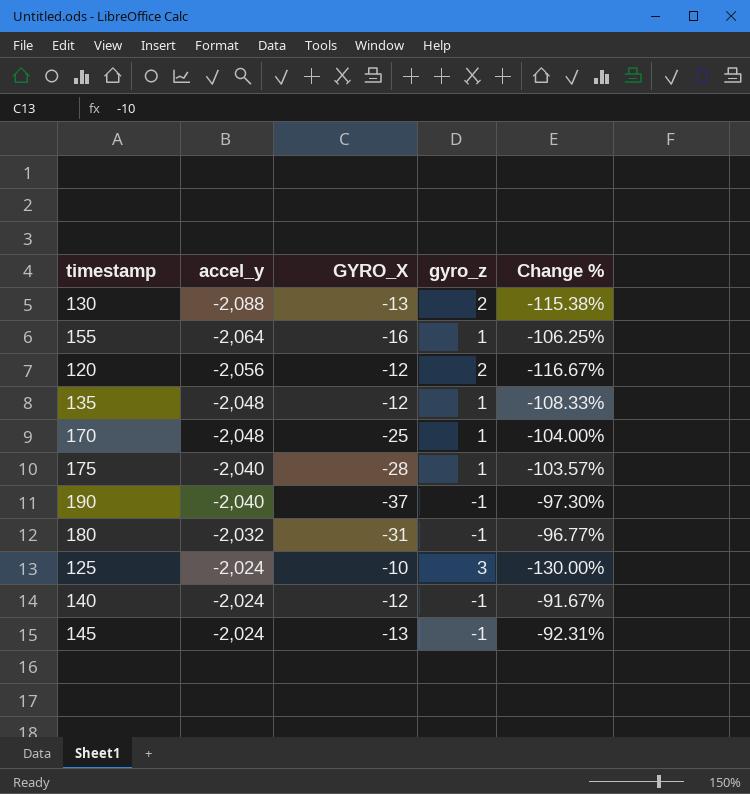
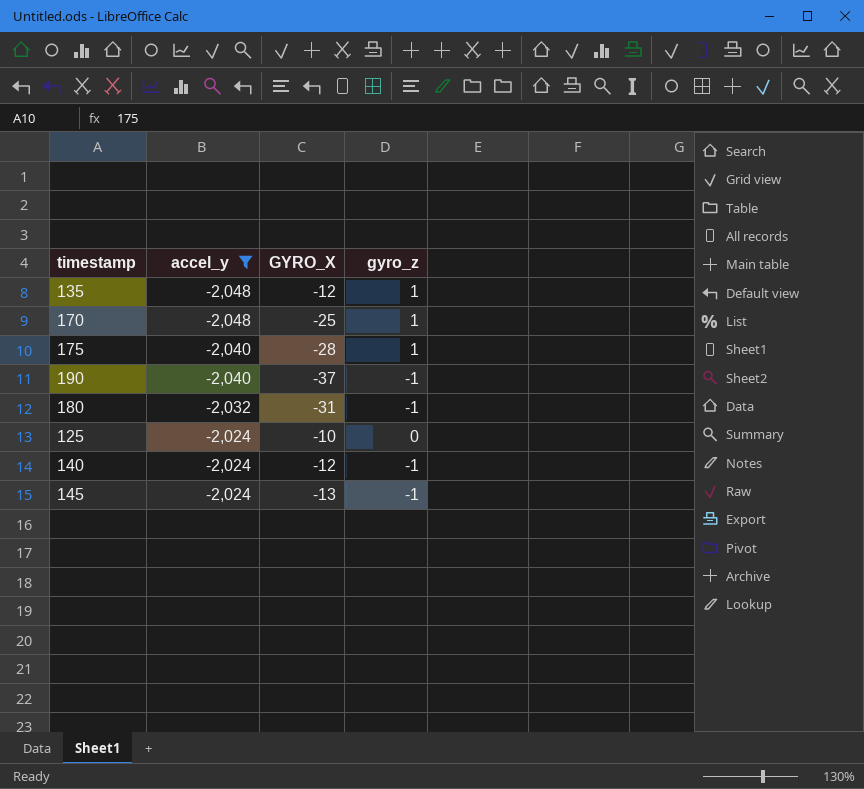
filter: none -> accel_y >= -2,048
column Change % | formula: ([gyro_z] - [GYRO_X]) / [GYRO_X] -> none
125 | gyro_z: 3 -> 0

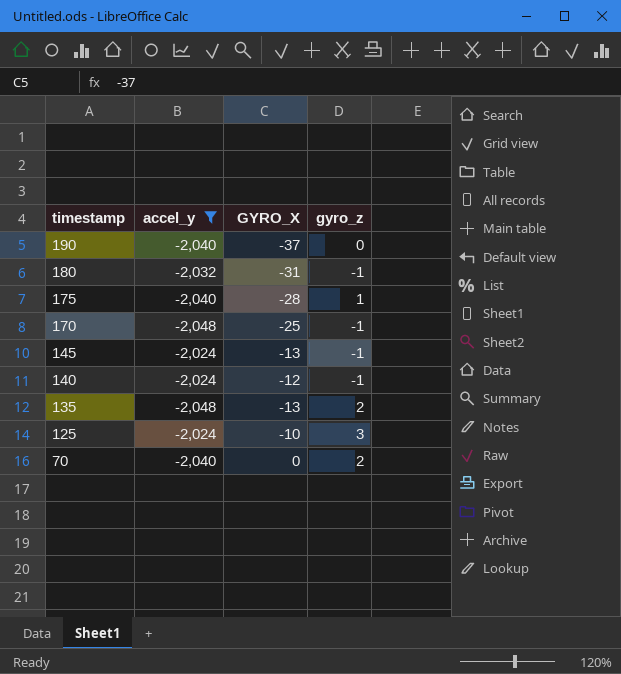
row order: accel_y ascending -> timestamp descending
190 | gyro_z: -1 -> 0
170 | gyro_z: 1 -> -1
135 | GYRO_X: -12 -> -13
135 | gyro_z: 1 -> 2
125 | gyro_z: 0 -> 3
row 70: none -> -2,040 | 0 | 2

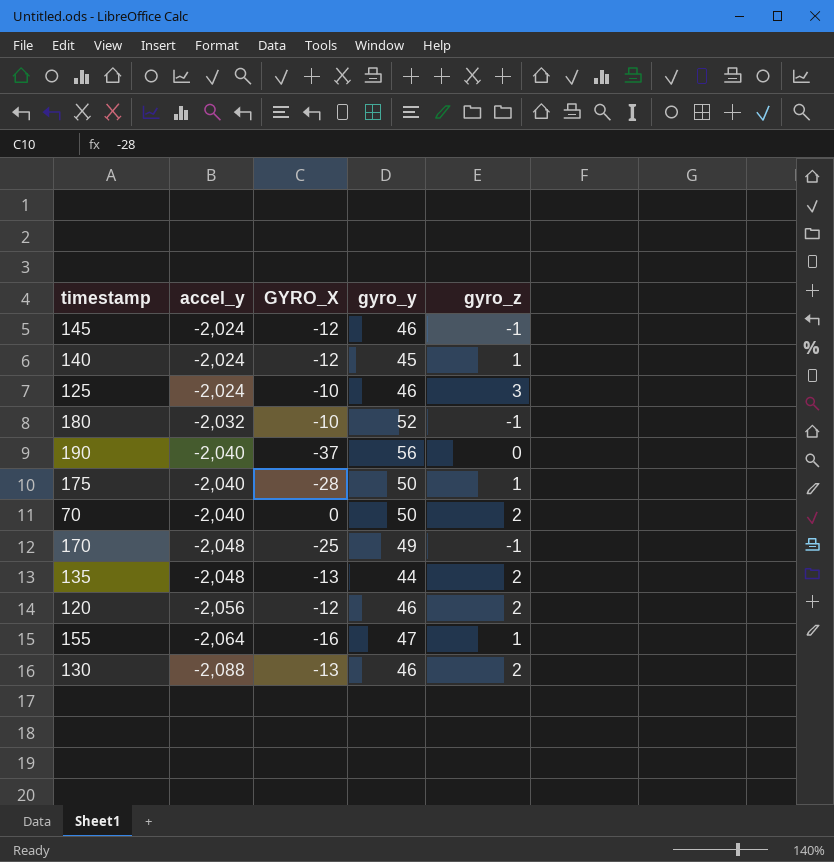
filter: accel_y >= -2,048 -> none
row order: timestamp descending -> accel_y descending
column gyro_y | position: none -> 4
145 | GYRO_X: -13 -> -12
140 | gyro_z: -1 -> 1
180 | GYRO_X: -31 -> -10

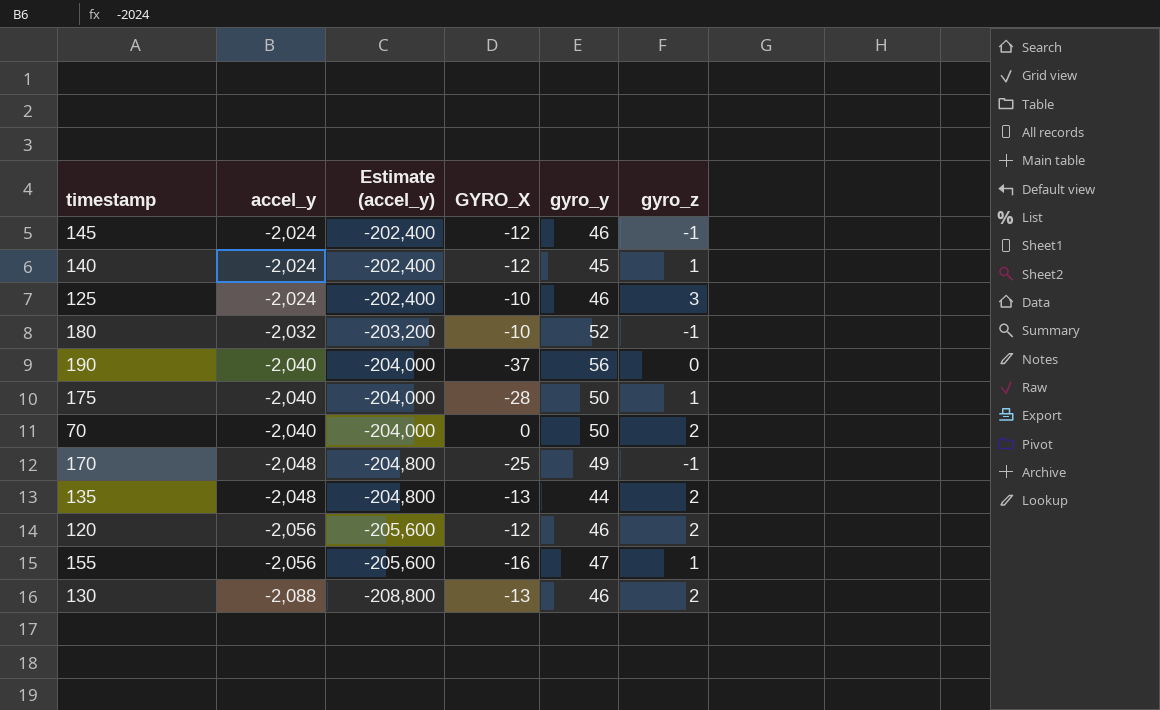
column Estimate (accel_y) | formula: none -> [accel_y] * 100
155 | accel_y: -2,064 -> -2,056

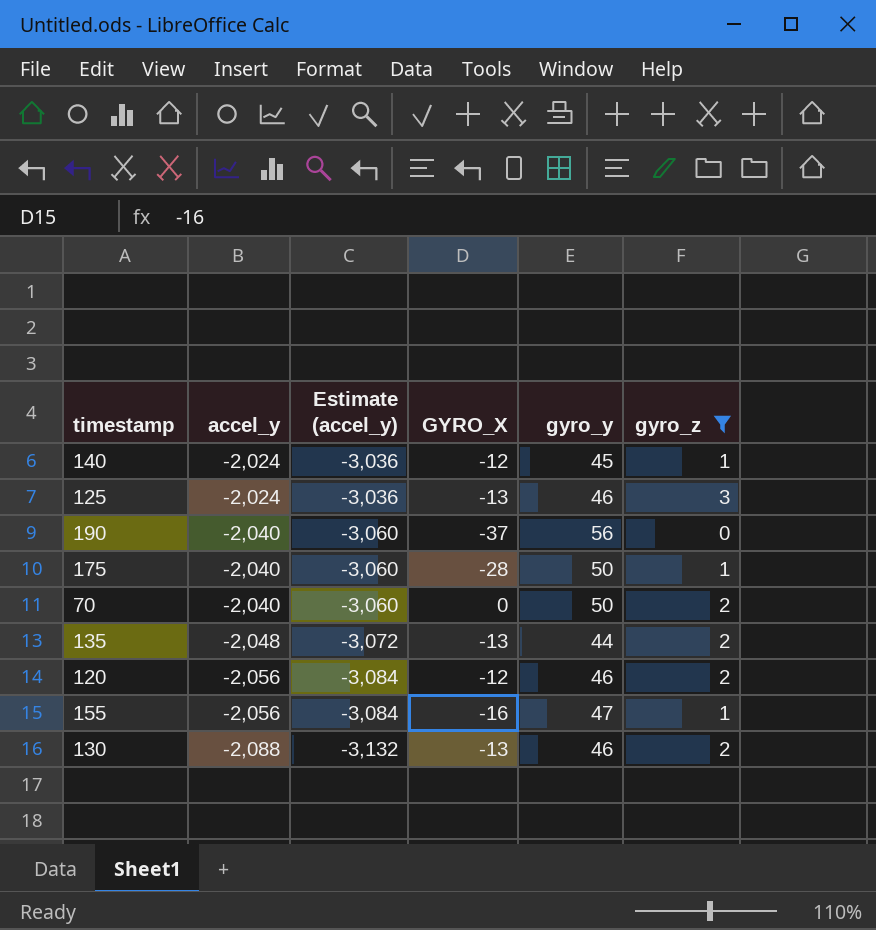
filter: none -> gyro_z != -1
column Estimate (accel_y) | formula: [accel_y] * 100 -> [accel_y] * 1.5
125 | GYRO_X: -10 -> -13

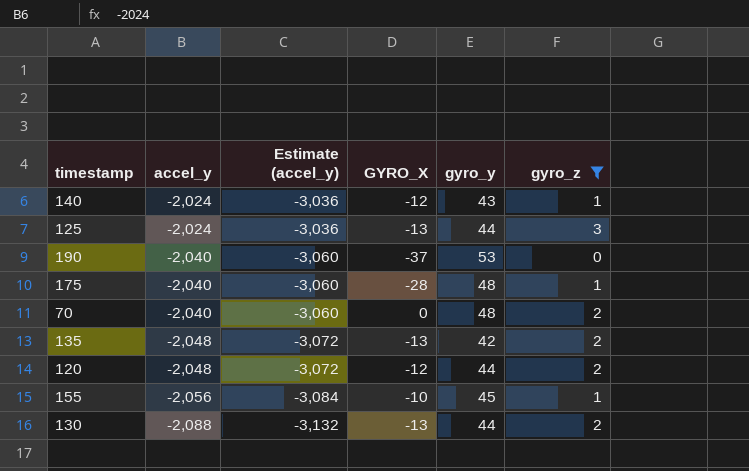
140 | gyro_y: 45 -> 43
125 | gyro_y: 46 -> 44
190 | gyro_y: 56 -> 53
175 | gyro_y: 50 -> 48
70 | gyro_y: 50 -> 48
135 | gyro_y: 44 -> 42
120 | accel_y: -2,056 -> -2,048
120 | Estimate (accel_y): -3,084 -> -3,072
120 | gyro_y: 46 -> 44
155 | GYRO_X: -16 -> -10
155 | gyro_y: 47 -> 45
130 | gyro_y: 46 -> 44

